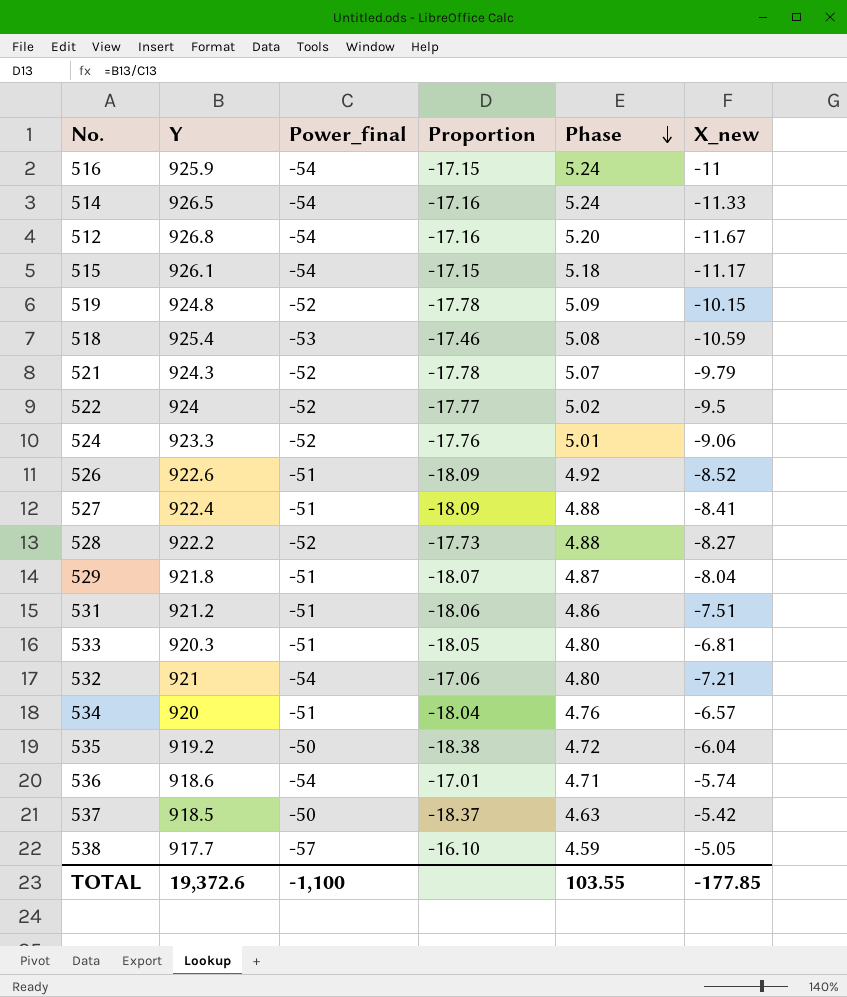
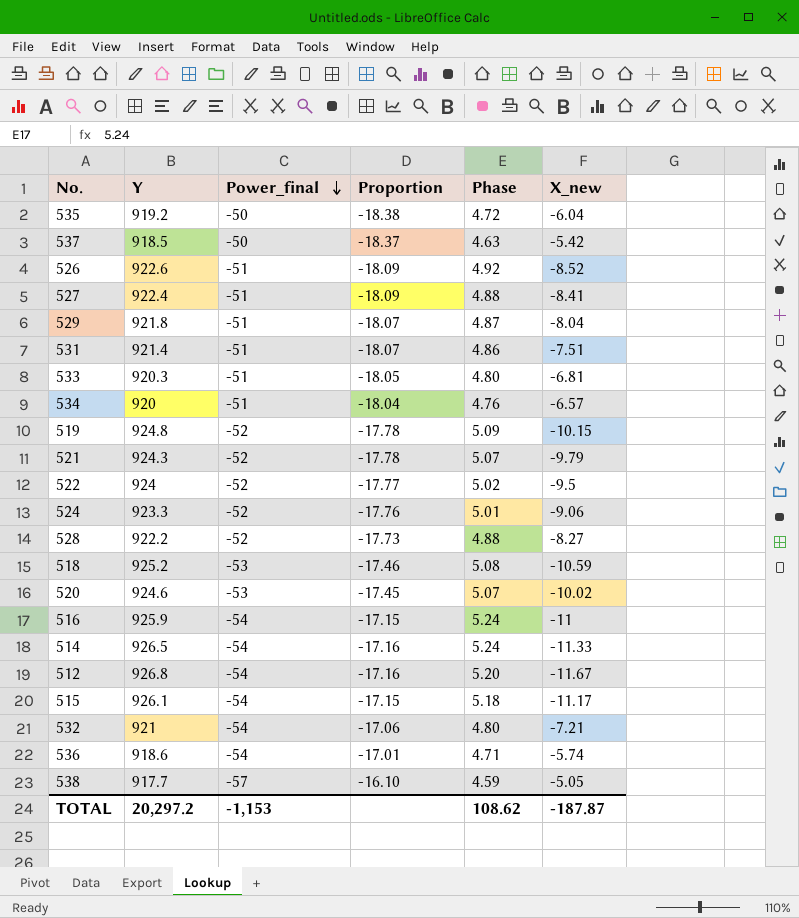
row order: Phase descending -> Power_final descending
531 | Y: 921.2 -> 921.4
531 | Proportion: -18.06 -> -18.07
518 | Y: 925.4 -> 925.2
row 520: none -> 924.6 | -53 | -17.45 | 5.07 | -10.02
TOTAL | Y: 19,372.6 -> 20,297.2
TOTAL | Power_final: -1,100 -> -1,153
TOTAL | Phase: 103.55 -> 108.62
TOTAL | X_new: -177.85 -> -187.87

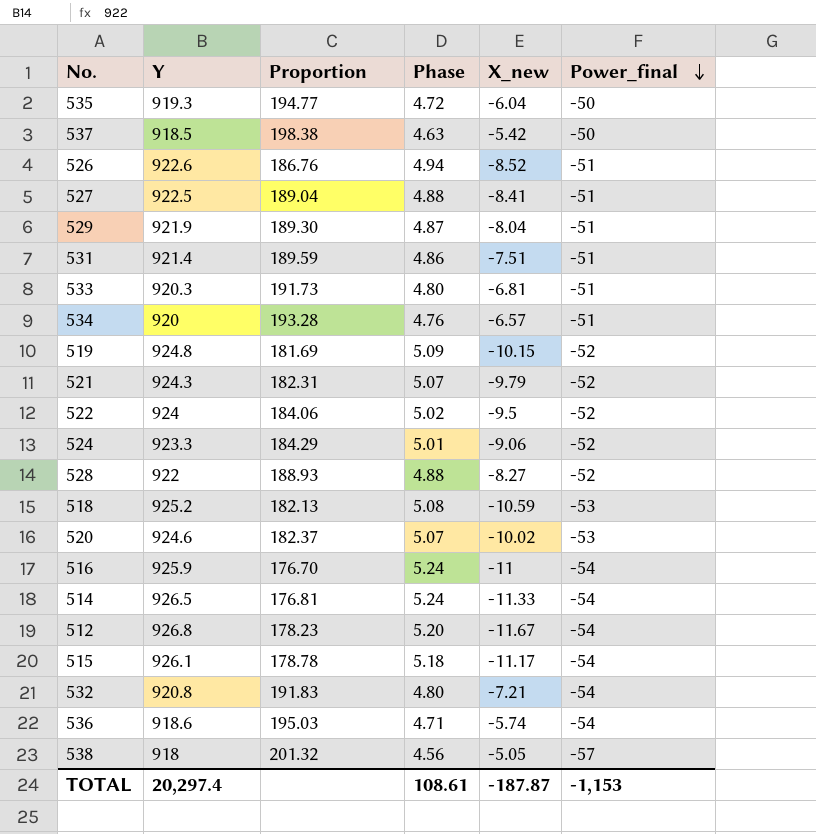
column Proportion | formula: [Y] / [Power_final] -> [Y] / [Phase]
column Power_final | position: 3 -> 6
535 | Y: 919.2 -> 919.3
526 | Phase: 4.92 -> 4.94
527 | Y: 922.4 -> 922.5
529 | Y: 921.8 -> 921.9
528 | Y: 922.2 -> 922
532 | Y: 921 -> 920.8
538 | Y: 917.7 -> 918
538 | Phase: 4.59 -> 4.56
TOTAL | Y: 20,297.2 -> 20,297.4
TOTAL | Phase: 108.62 -> 108.61

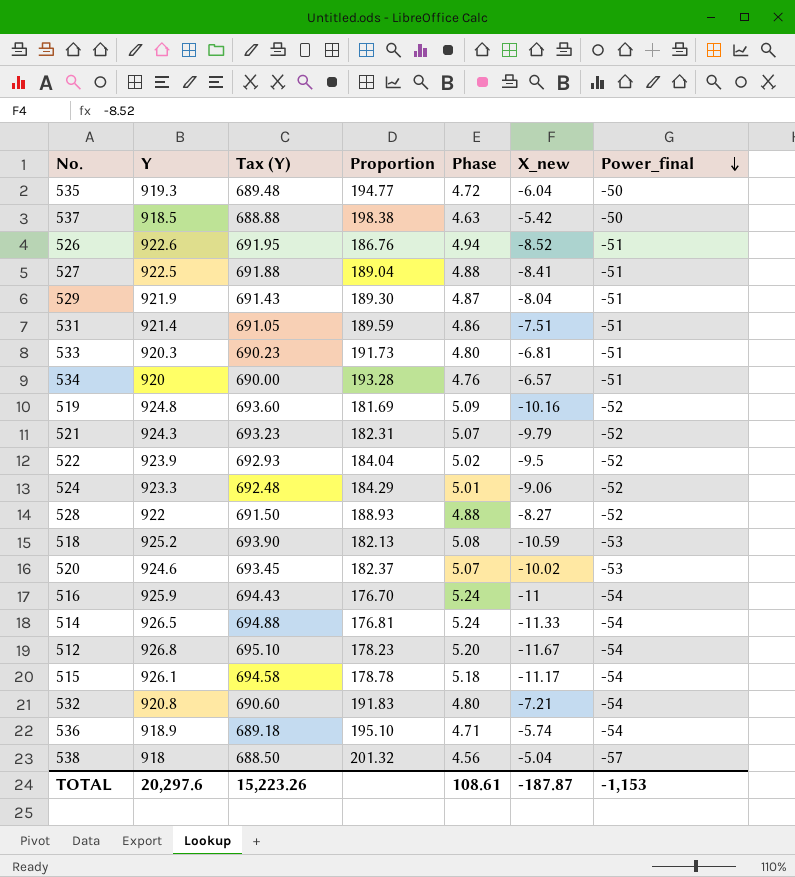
column Tax (Y) | formula: none -> [Y] * 0.75
519 | X_new: -10.15 -> -10.16
522 | Y: 924 -> 923.9
522 | Proportion: 184.06 -> 184.04
536 | Y: 918.6 -> 918.9
536 | Proportion: 195.03 -> 195.10
538 | X_new: -5.05 -> -5.04
TOTAL | Y: 20,297.4 -> 20,297.6

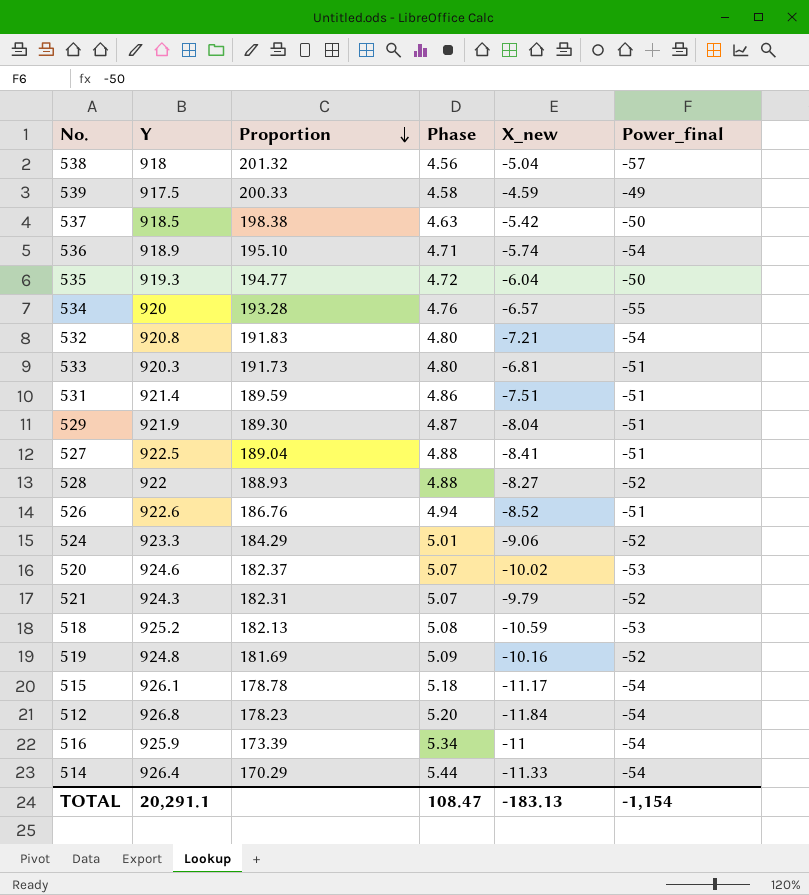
row order: Power_final descending -> Proportion descending
column Tax (Y) | formula: [Y] * 0.75 -> none
row 522: 923.9 | 692.93 | 184.04 | 5.02 | -9.5 | -52 -> none
row 539: none -> 917.5 | 200.33 | 4.58 | -4.59 | -49
534 | Power_final: -51 -> -55
512 | X_new: -11.67 -> -11.84
516 | Proportion: 176.70 -> 173.39
516 | Phase: 5.24 -> 5.34
514 | Y: 926.5 -> 926.4
514 | Proportion: 176.81 -> 170.29
514 | Phase: 5.24 -> 5.44
TOTAL | Y: 20,297.6 -> 20,291.1
TOTAL | Phase: 108.61 -> 108.47
TOTAL | X_new: -187.87 -> -183.13
TOTAL | Power_final: -1,153 -> -1,154

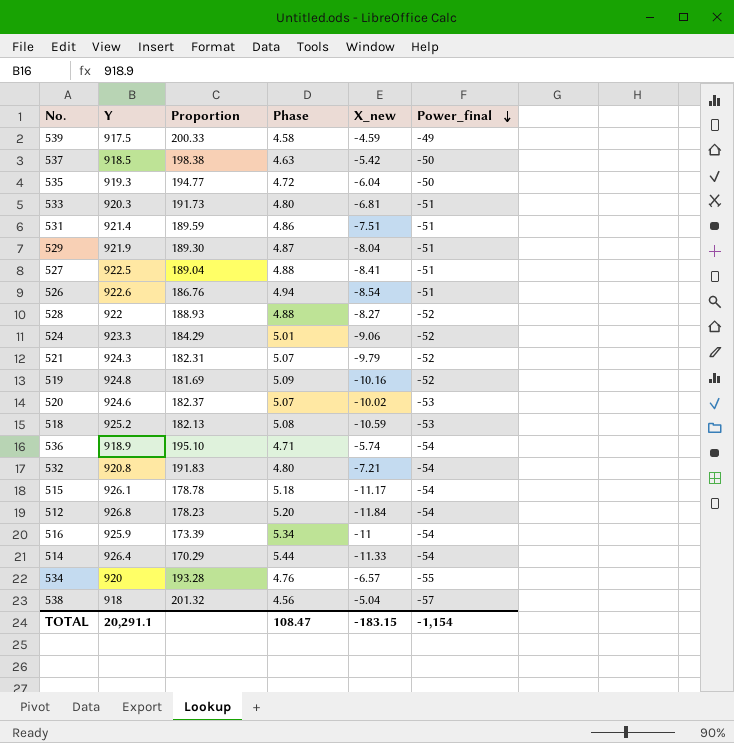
row order: Proportion descending -> Power_final descending
526 | X_new: -8.52 -> -8.54
TOTAL | X_new: -183.13 -> -183.15

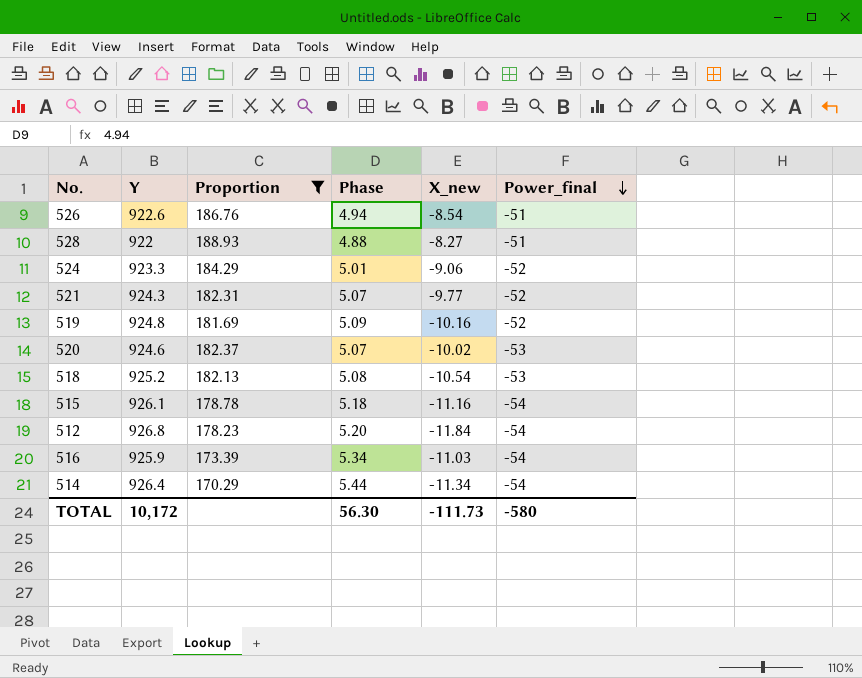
filter: none -> Proportion <= 188.93
528 | Power_final: -52 -> -51
521 | X_new: -9.79 -> -9.77
518 | X_new: -10.59 -> -10.54
515 | X_new: -11.17 -> -11.16
516 | X_new: -11 -> -11.03
514 | X_new: -11.33 -> -11.34
TOTAL | Y: 20,291.1 -> 10,172
TOTAL | Phase: 108.47 -> 56.30
TOTAL | X_new: -183.15 -> -111.73
TOTAL | Power_final: -1,154 -> -580

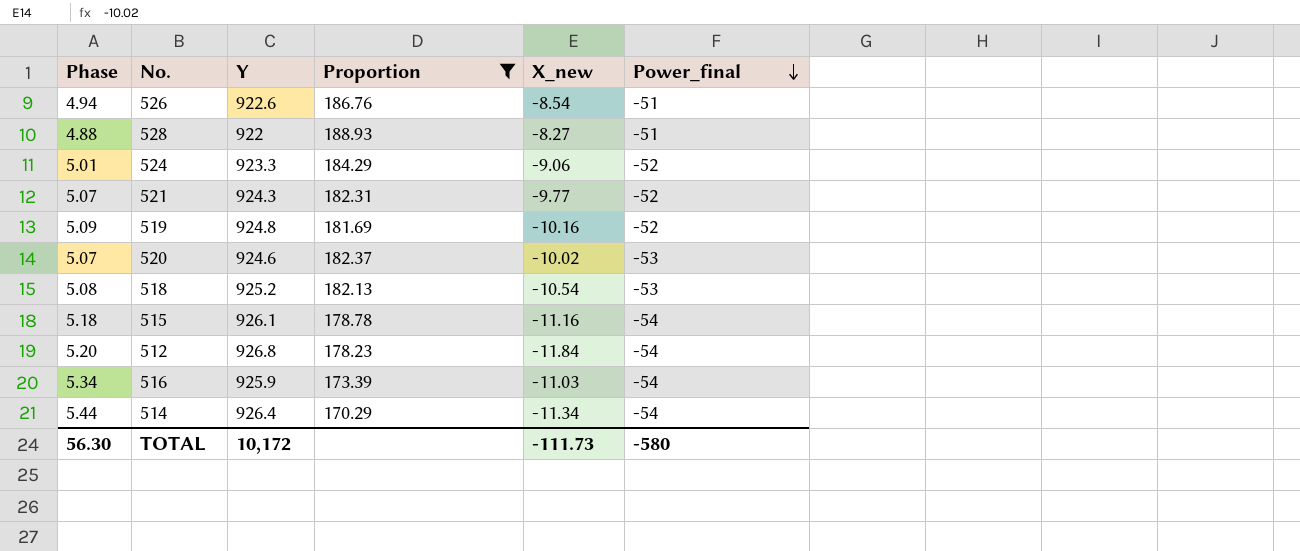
column Phase | position: 4 -> 1

